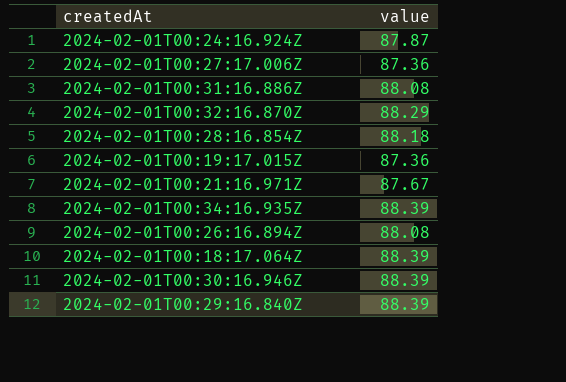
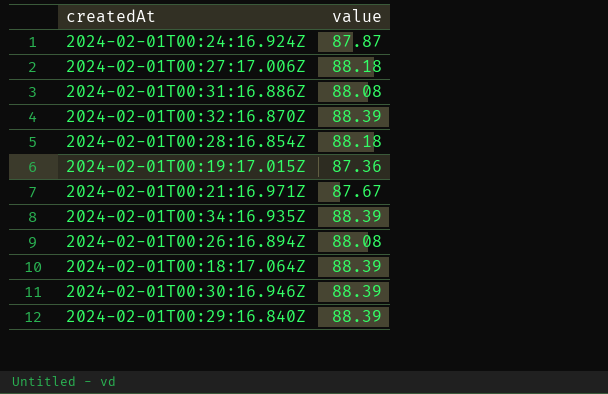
2024-02-01T00:27:17.006Z | value: 87.36 -> 88.18
2024-02-01T00:32:16.870Z | value: 88.29 -> 88.39

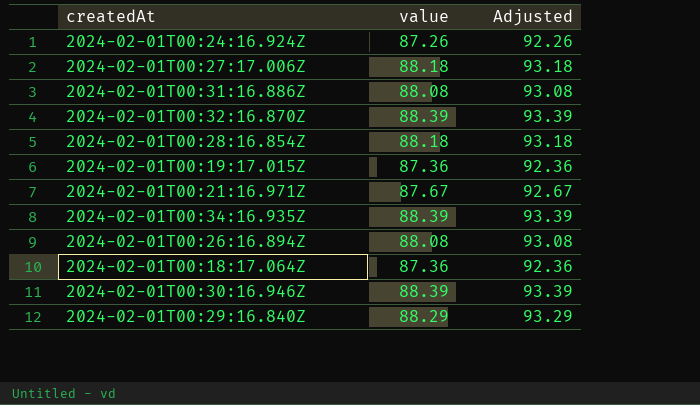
column Adjusted | formula: none -> [value] + 5
2024-02-01T00:24:16.924Z | value: 87.87 -> 87.26
2024-02-01T00:18:17.064Z | value: 88.39 -> 87.36
2024-02-01T00:29:16.840Z | value: 88.39 -> 88.29

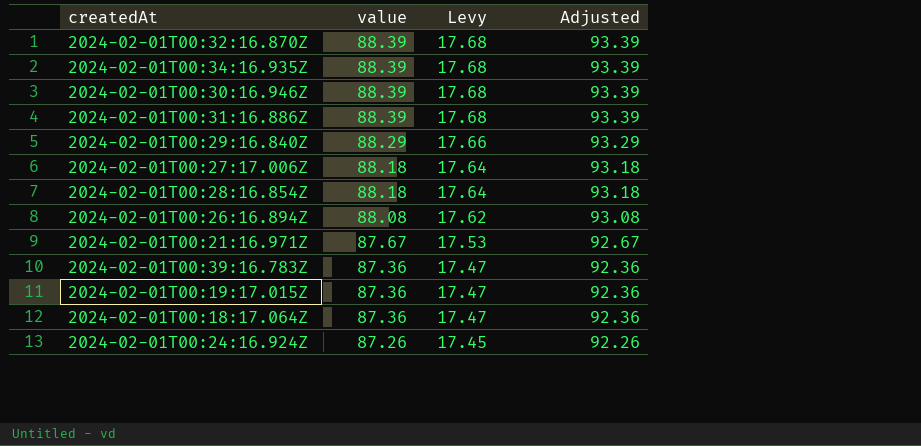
row order: none -> value descending
column Levy | formula: none -> [value] * 0.2
2024-02-01T00:31:16.886Z | value: 88.08 -> 88.39
2024-02-01T00:31:16.886Z | Adjusted: 93.08 -> 93.39
row 2024-02-01T00:39:16.783Z: none -> 87.36 | 17.47 | 92.36

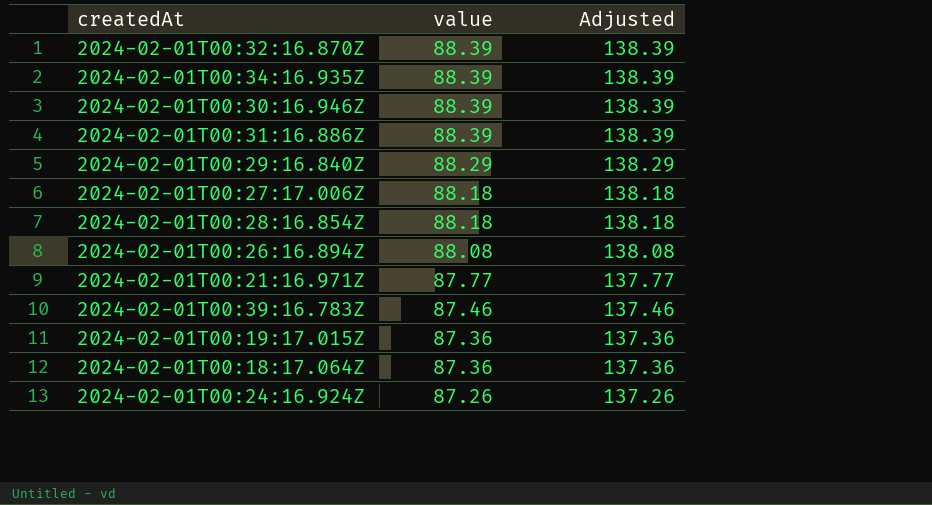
column Levy | formula: [value] * 0.2 -> none
column Adjusted | formula: [value] + 5 -> [value] + 50
2024-02-01T00:21:16.971Z | value: 87.67 -> 87.77
2024-02-01T00:39:16.783Z | value: 87.36 -> 87.46

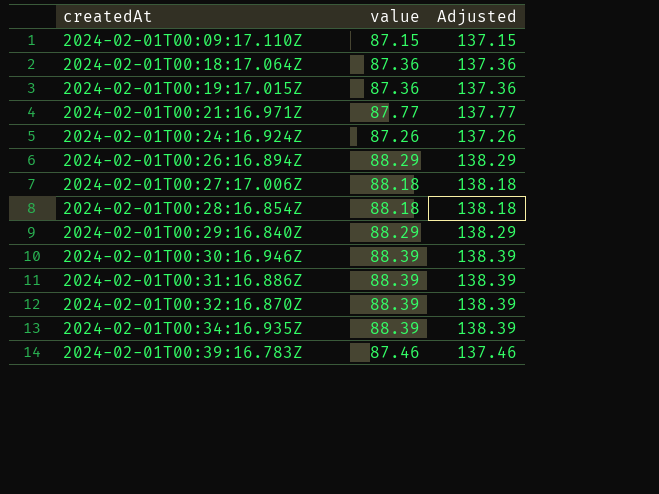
row order: value descending -> createdAt ascending
row 2024-02-01T00:09:17.110Z: none -> 87.15 | 137.15
2024-02-01T00:26:16.894Z | value: 88.08 -> 88.29
2024-02-01T00:26:16.894Z | Adjusted: 138.08 -> 138.29

